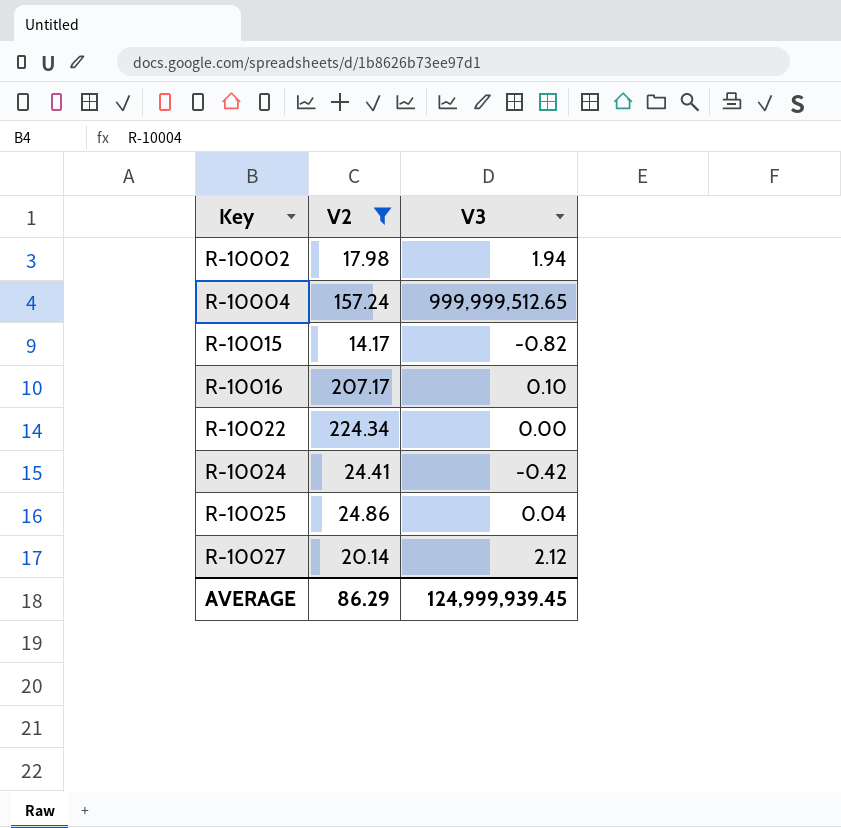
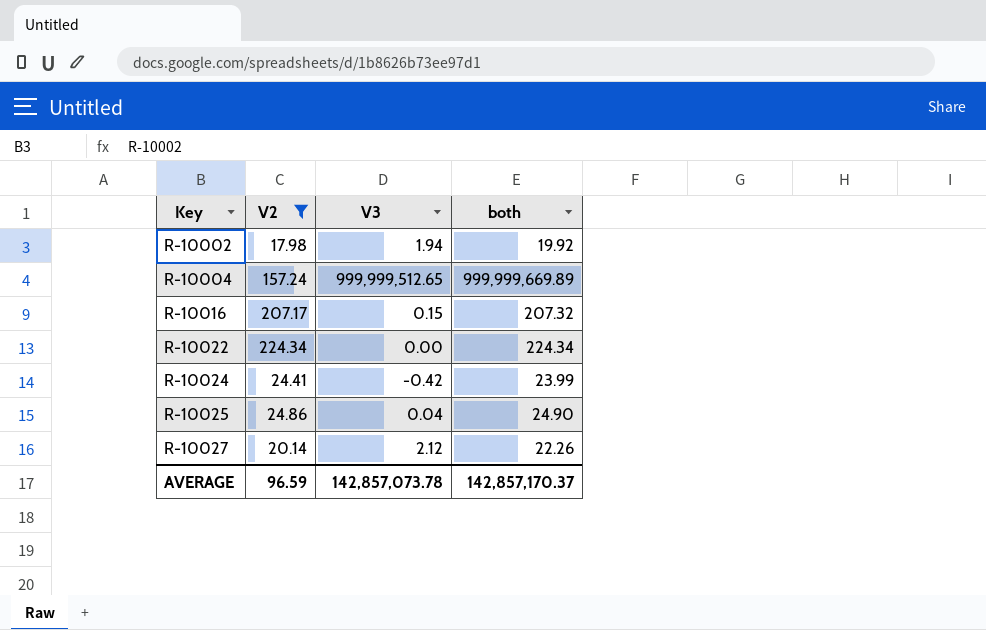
column both | formula: none -> [V2] + [V3]
row R-10015: 14.17 | -0.82 -> none
R-10016 | V3: 0.10 -> 0.15
AVERAGE | V2: 86.29 -> 96.59
AVERAGE | V3: 124,999,939.45 -> 142,857,073.78

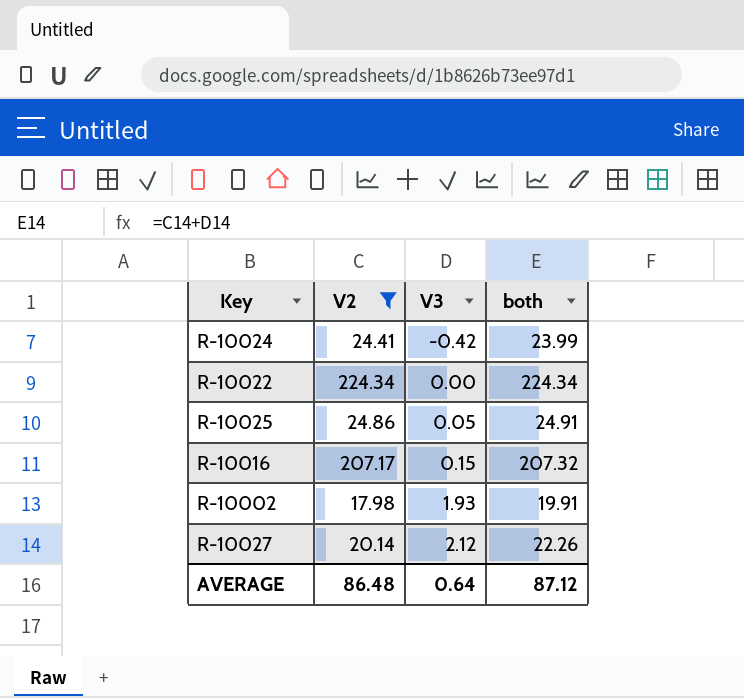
row order: Key ascending -> V3 ascending
row R-10004: 157.24 | 999,999,512.65 | 999,999,669.89 -> none
R-10025 | V3: 0.04 -> 0.05
R-10025 | both: 24.90 -> 24.91
R-10002 | V3: 1.94 -> 1.93
R-10002 | both: 19.92 -> 19.91
AVERAGE | V2: 96.59 -> 86.48
AVERAGE | V3: 142,857,073.78 -> 0.64
AVERAGE | both: 142,857,170.37 -> 87.12

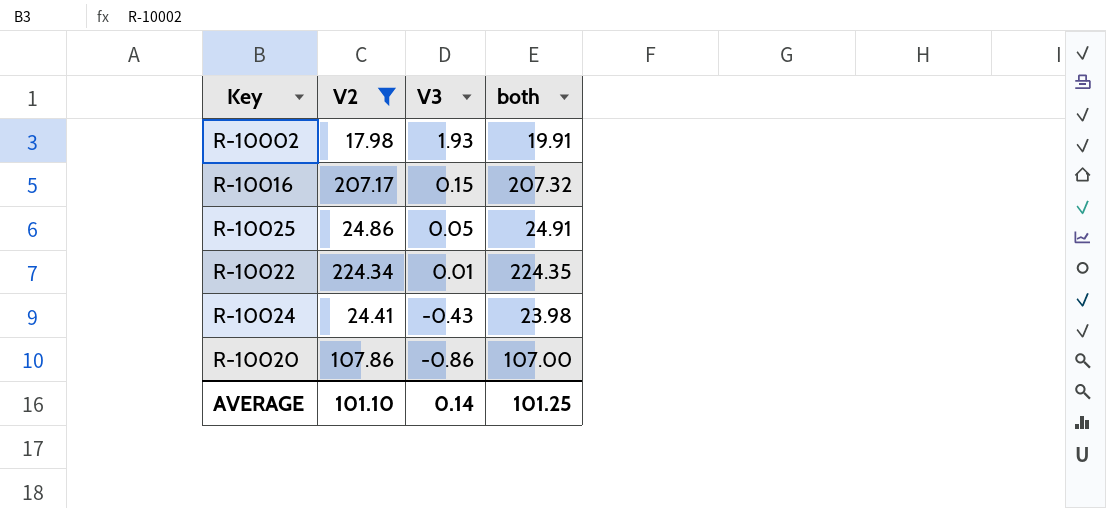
row order: V3 ascending -> V3 descending
row R-10027: 20.14 | 2.12 | 22.26 -> none
R-10022 | V3: 0.00 -> 0.01
R-10022 | both: 224.34 -> 224.35
R-10024 | V3: -0.42 -> -0.43
R-10024 | both: 23.99 -> 23.98
row R-10020: none -> 107.86 | -0.86 | 107.00
AVERAGE | V2: 86.48 -> 101.10
AVERAGE | V3: 0.64 -> 0.14
AVERAGE | both: 87.12 -> 101.25

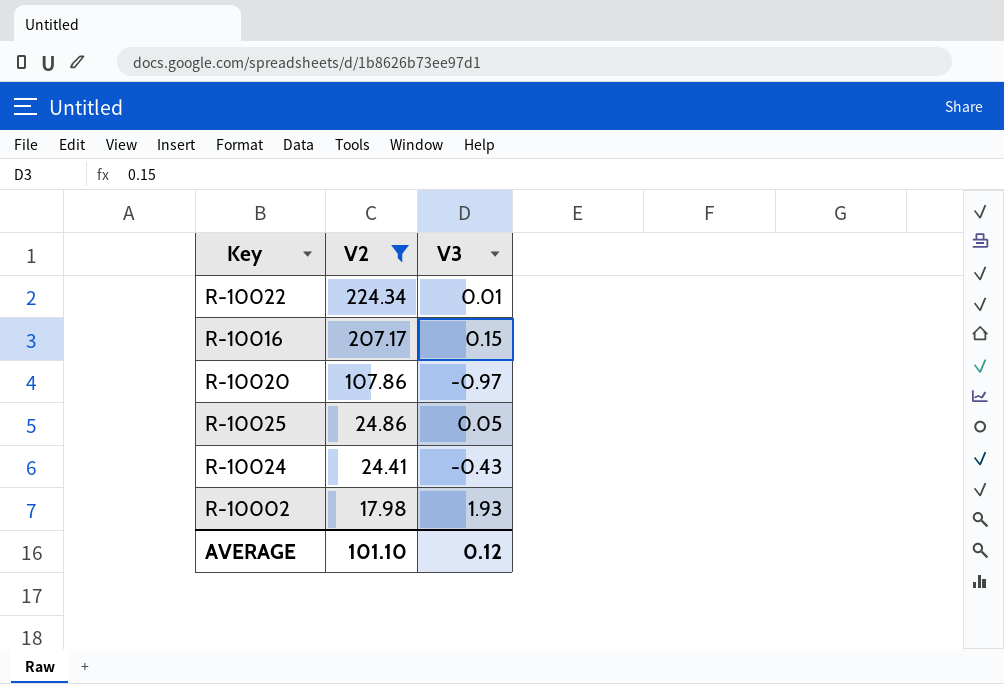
row order: V3 descending -> V2 descending
column both | formula: [V2] + [V3] -> none
R-10020 | V3: -0.86 -> -0.97
AVERAGE | V3: 0.14 -> 0.12

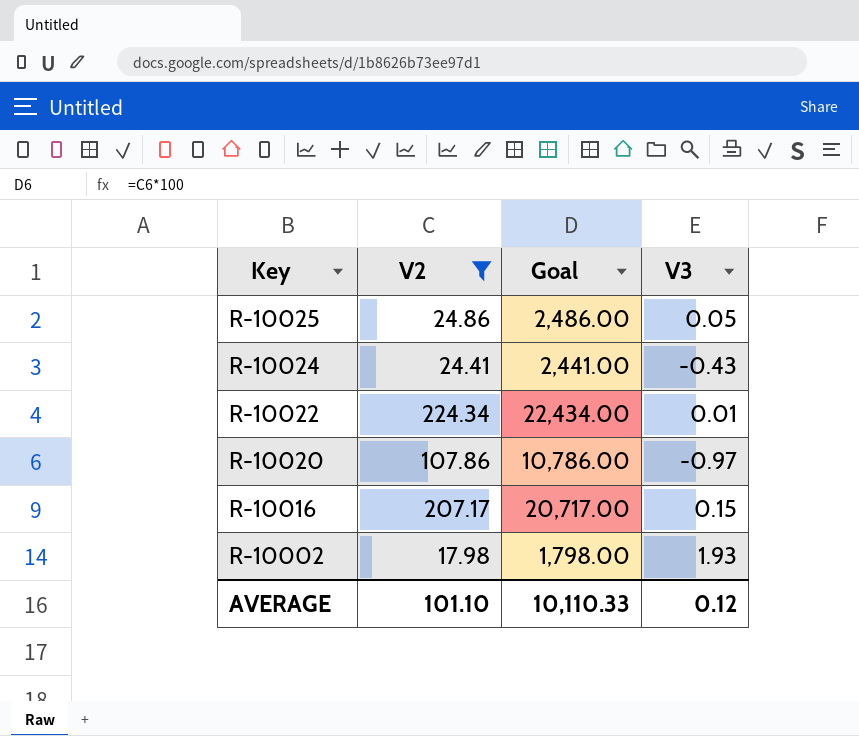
row order: V2 descending -> Key descending
column Goal | formula: none -> [V2] * 100

